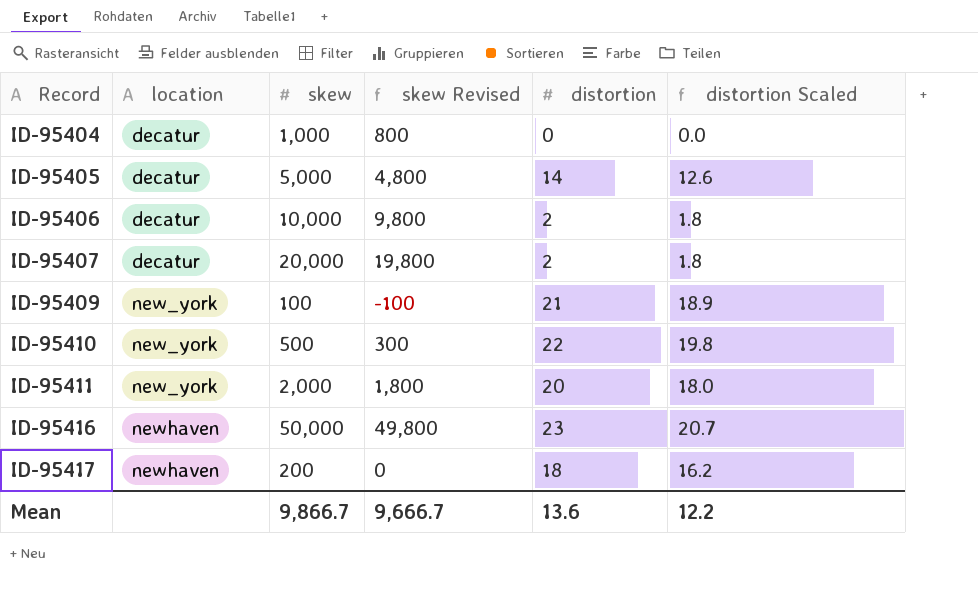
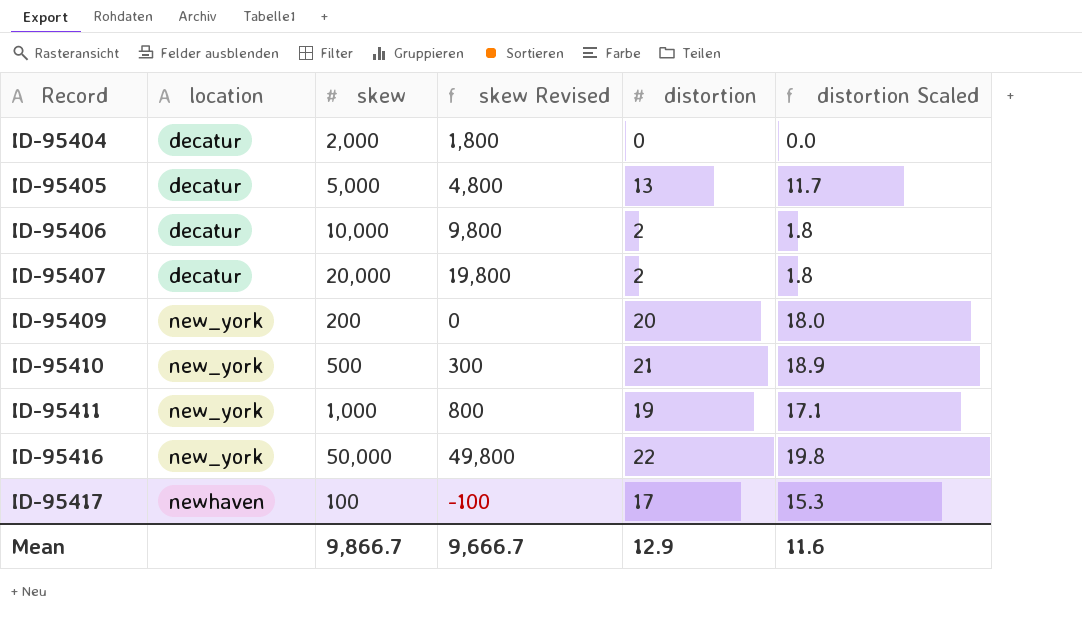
ID-95404 | skew: 1,000 -> 2,000
ID-95404 | skew Revised: 800 -> 1,800
ID-95405 | distortion: 14 -> 13
ID-95405 | distortion Scaled: 12.6 -> 11.7
ID-95409 | skew: 100 -> 200
ID-95409 | skew Revised: -100 -> 0
ID-95409 | distortion: 21 -> 20
ID-95409 | distortion Scaled: 18.9 -> 18.0
ID-95410 | distortion: 22 -> 21
ID-95410 | distortion Scaled: 19.8 -> 18.9
ID-95411 | skew: 2,000 -> 1,000
ID-95411 | skew Revised: 1,800 -> 800
ID-95411 | distortion: 20 -> 19
ID-95411 | distortion Scaled: 18.0 -> 17.1
ID-95416 | location: newhaven -> new_york
ID-95416 | distortion: 23 -> 22
ID-95416 | distortion Scaled: 20.7 -> 19.8
ID-95417 | skew: 200 -> 100
ID-95417 | skew Revised: 0 -> -100
ID-95417 | distortion: 18 -> 17
ID-95417 | distortion Scaled: 16.2 -> 15.3
Mean | distortion: 13.6 -> 12.9
Mean | distortion Scaled: 12.2 -> 11.6

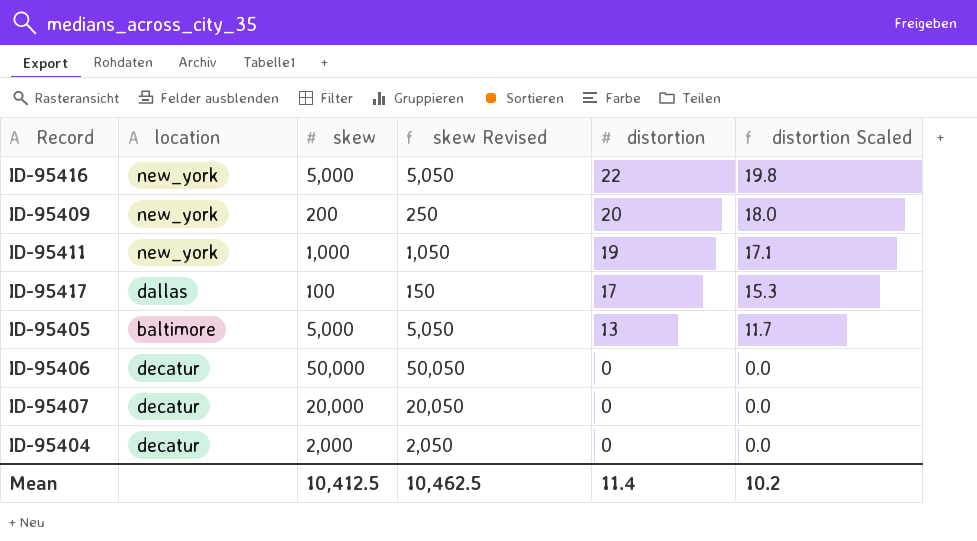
row order: Record ascending -> distortion descending
column skew Revised | formula: [skew] - 200 -> [skew] + 50
row ID-95410: new_york | 500 | 300 | 21 | 18.9 -> none
ID-95416 | skew: 50,000 -> 5,000
ID-95417 | location: newhaven -> dallas
ID-95405 | location: decatur -> baltimore
ID-95406 | skew: 10,000 -> 50,000
ID-95406 | distortion: 2 -> 0
ID-95406 | distortion Scaled: 1.8 -> 0.0
ID-95407 | distortion: 2 -> 0
ID-95407 | distortion Scaled: 1.8 -> 0.0
Mean | skew: 9,866.7 -> 10,412.5
Mean | skew Revised: 9,666.7 -> 10,462.5
Mean | distortion: 12.9 -> 11.4
Mean | distortion Scaled: 11.6 -> 10.2

